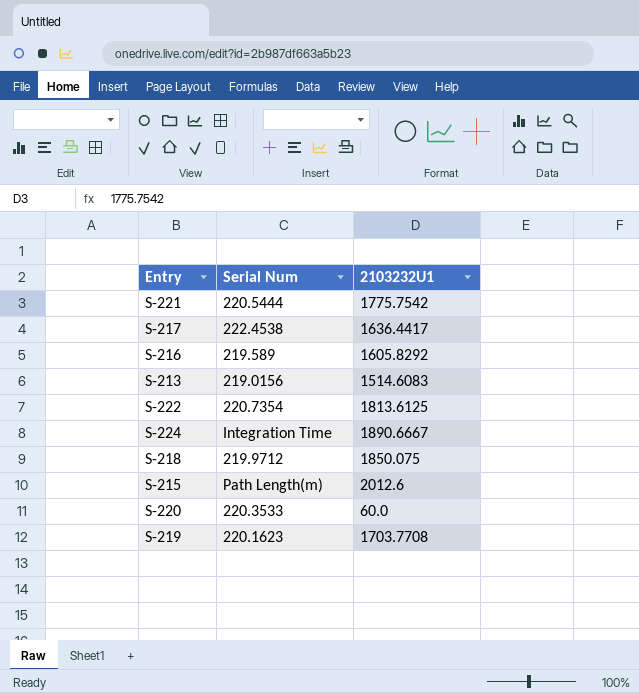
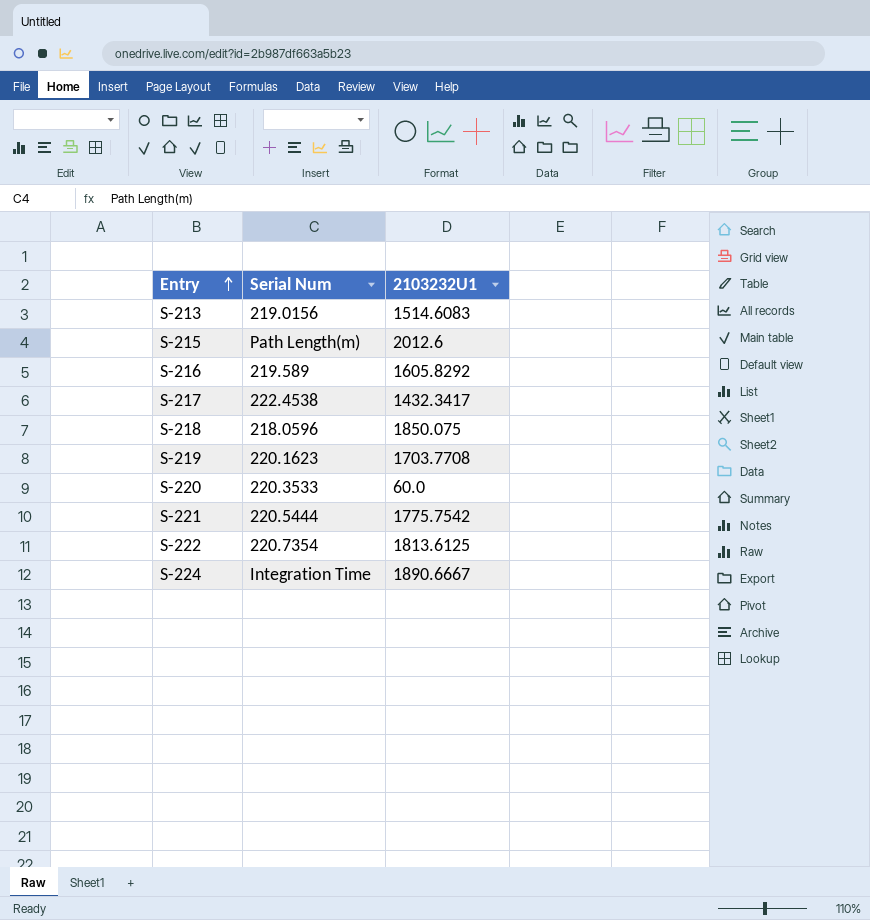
row order: none -> Entry ascending
S-217 | 2103232U1: 1636.4417 -> 1432.3417
S-218 | Serial Num: 219.9712 -> 218.0596

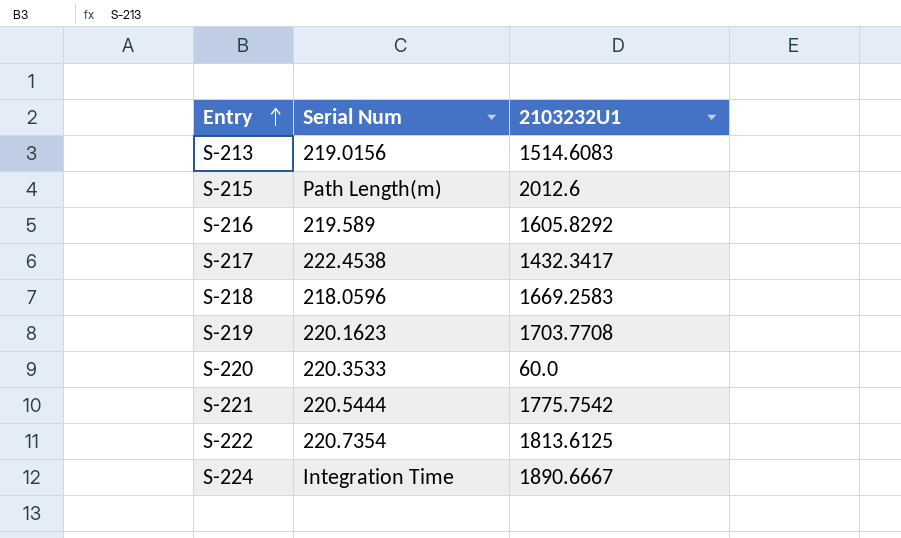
S-218 | 2103232U1: 1850.075 -> 1669.2583

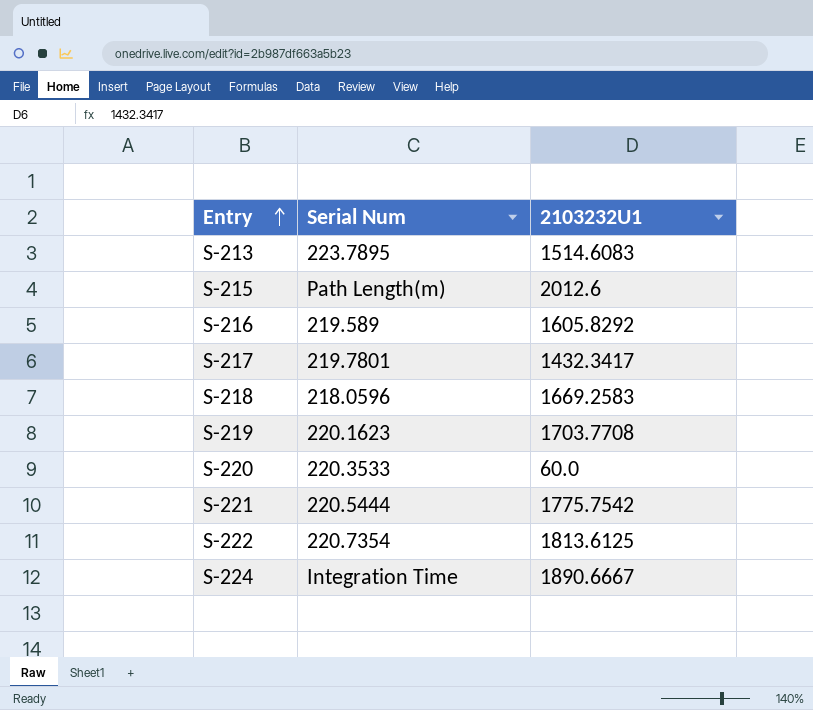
S-213 | Serial Num: 219.0156 -> 223.7895
S-217 | Serial Num: 222.4538 -> 219.7801

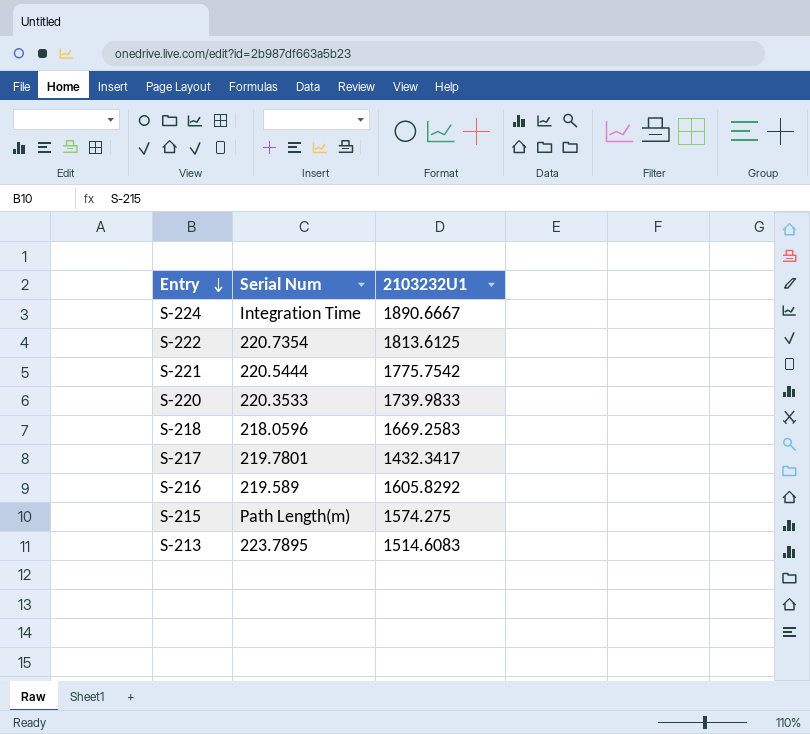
row order: Entry ascending -> Entry descending
row S-219: 220.1623 | 1703.7708 -> none
S-220 | 2103232U1: 60.0 -> 1739.9833
S-215 | 2103232U1: 2012.6 -> 1574.275

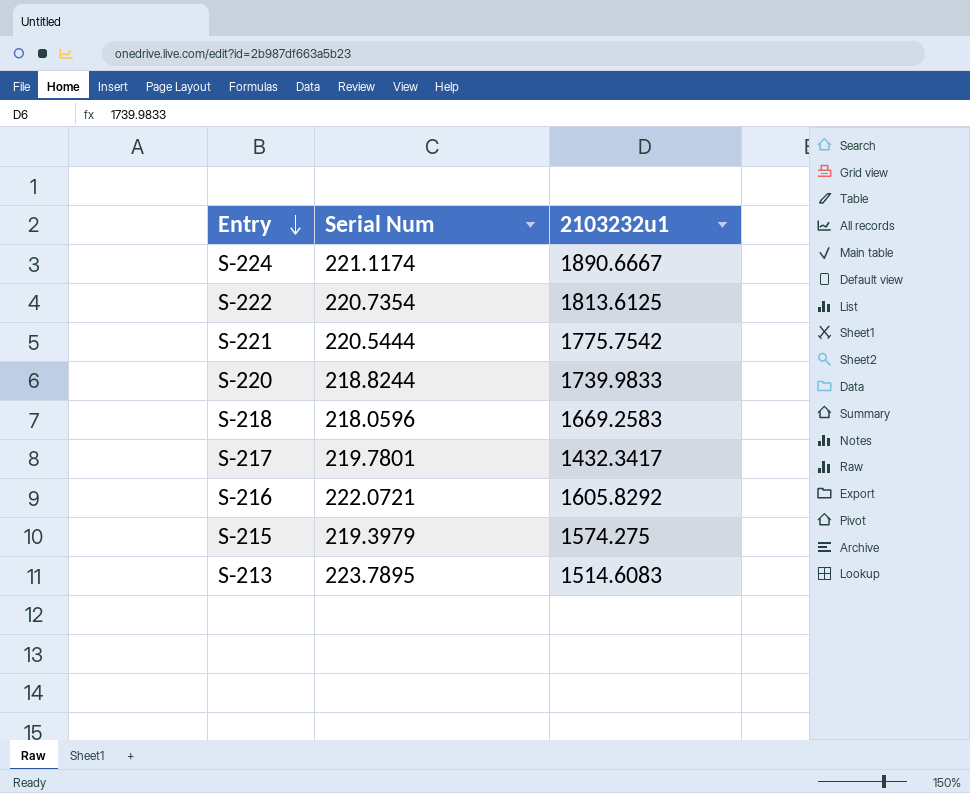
column name: 2103232U1 -> 2103232u1
S-224 | Serial Num: Integration Time -> 221.1174
S-220 | Serial Num: 220.3533 -> 218.8244
S-216 | Serial Num: 219.589 -> 222.0721
S-215 | Serial Num: Path Length(m) -> 219.3979

